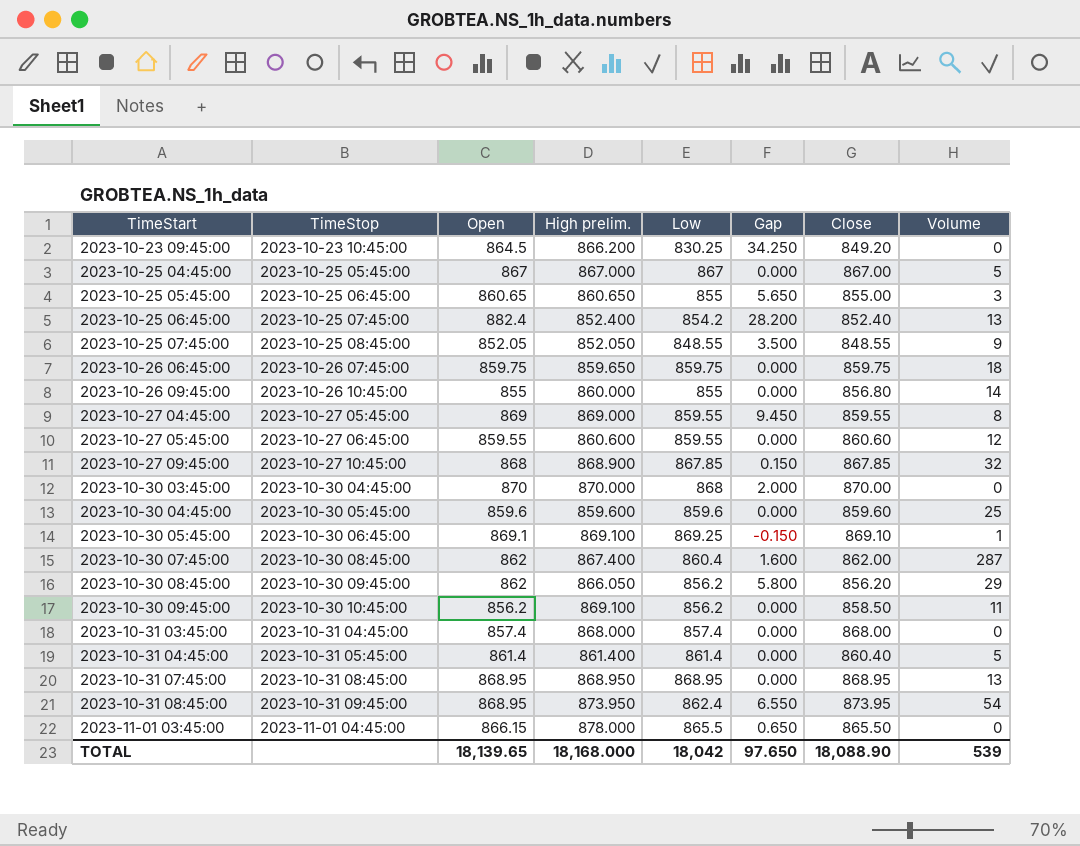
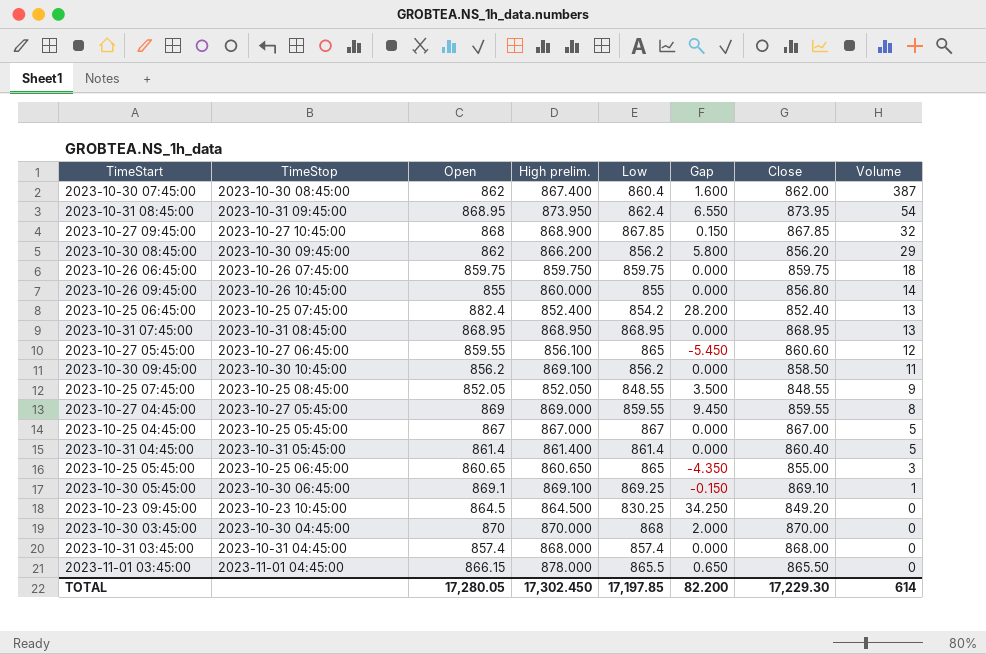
row order: TimeStart ascending -> Volume descending
row 2023-10-30 04:45:00: 2023-10-30 05:45:00 | 859.6 | 859.600 | 859.6 | 0.000 | 859.60 | 25 -> none
2023-10-30 07:45:00 | Volume: 287 -> 387
2023-10-30 08:45:00 | High prelim.: 866.050 -> 866.200
2023-10-26 06:45:00 | High prelim.: 859.650 -> 859.750
2023-10-27 05:45:00 | High prelim.: 860.600 -> 856.100
2023-10-27 05:45:00 | Low: 859.55 -> 865
2023-10-27 05:45:00 | Gap: 0.000 -> -5.450
2023-10-25 05:45:00 | Low: 855 -> 865
2023-10-25 05:45:00 | Gap: 5.650 -> -4.350
2023-10-23 09:45:00 | High prelim.: 866.200 -> 864.500
TOTAL | Open: 18,139.65 -> 17,280.05
TOTAL | High prelim.: 18,168.000 -> 17,302.450
TOTAL | Low: 18,042 -> 17,197.85
TOTAL | Gap: 97.650 -> 82.200
TOTAL | Close: 18,088.90 -> 17,229.30
TOTAL | Volume: 539 -> 614

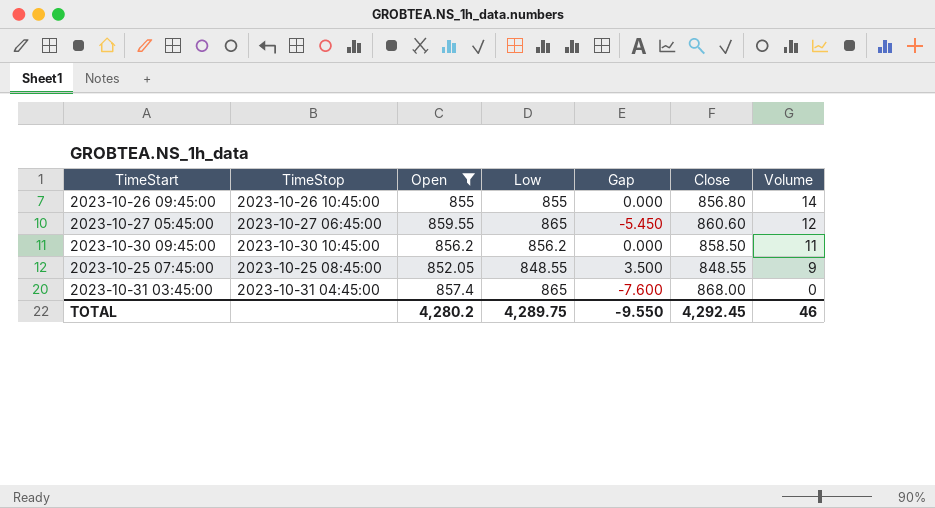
filter: none -> Open <= 859.55
column High prelim. | position: 4 -> none
2023-10-31 03:45:00 | Low: 857.4 -> 865
2023-10-31 03:45:00 | Gap: 0.000 -> -7.600
TOTAL | Open: 17,280.05 -> 4,280.2
TOTAL | Low: 17,197.85 -> 4,289.75
TOTAL | Gap: 82.200 -> -9.550
TOTAL | Close: 17,229.30 -> 4,292.45
TOTAL | Volume: 614 -> 46

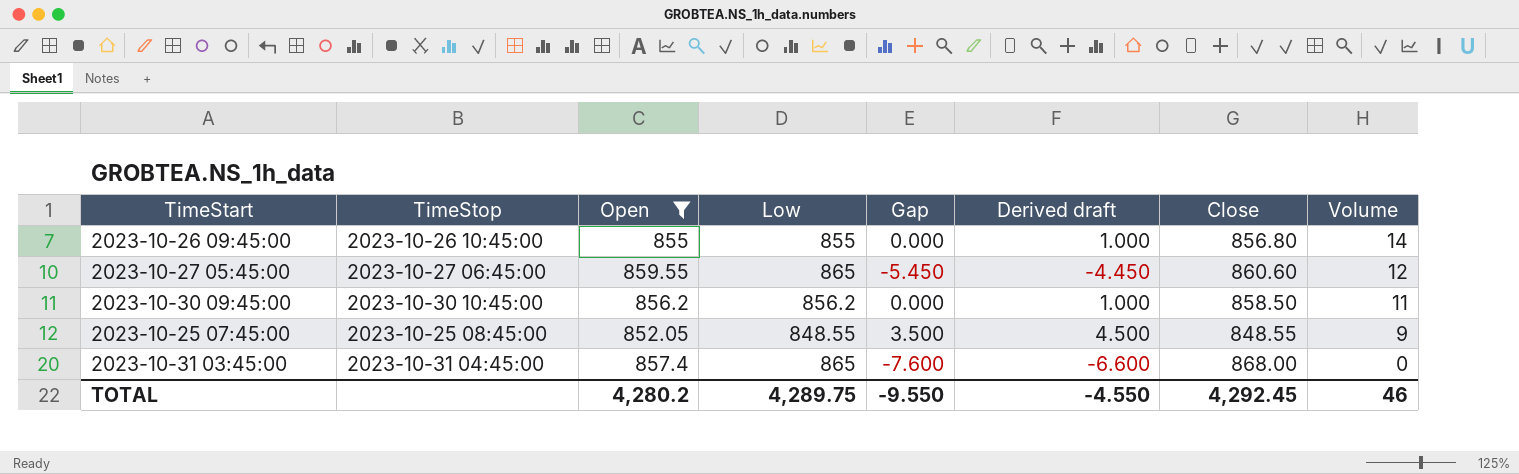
column Derived draft | formula: none -> [Gap] + 1

